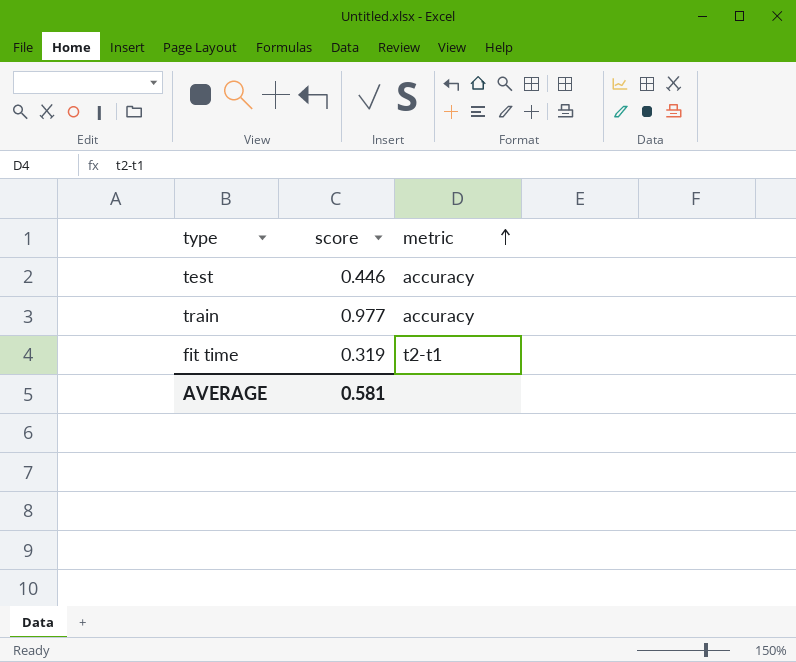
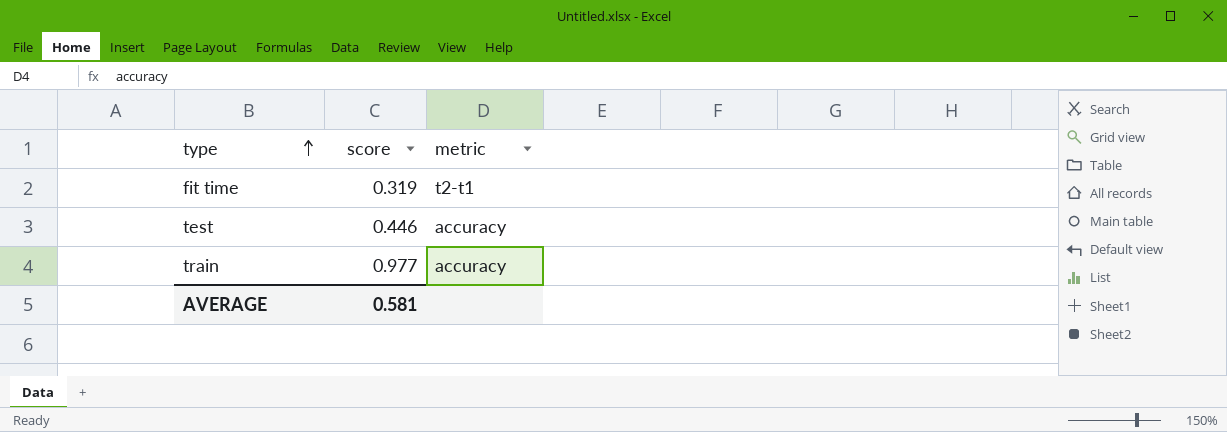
row order: metric ascending -> type ascending

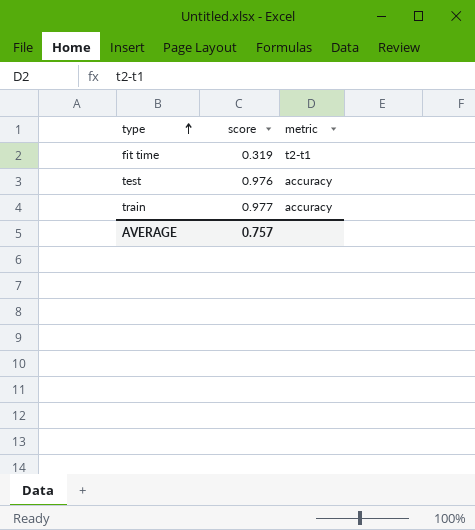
test | score: 0.446 -> 0.976
AVERAGE | score: 0.581 -> 0.757

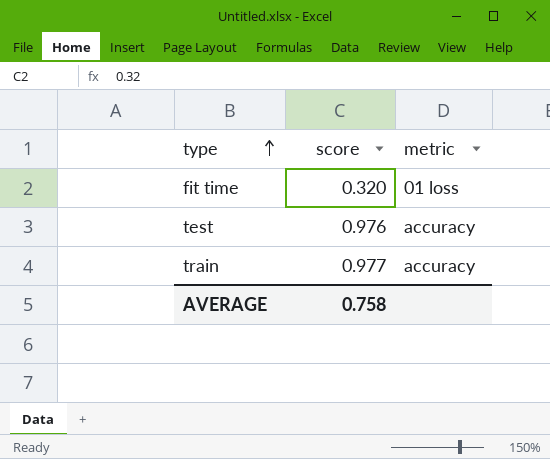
fit time | score: 0.319 -> 0.320
fit time | metric: t2-t1 -> 01 loss
AVERAGE | score: 0.757 -> 0.758

